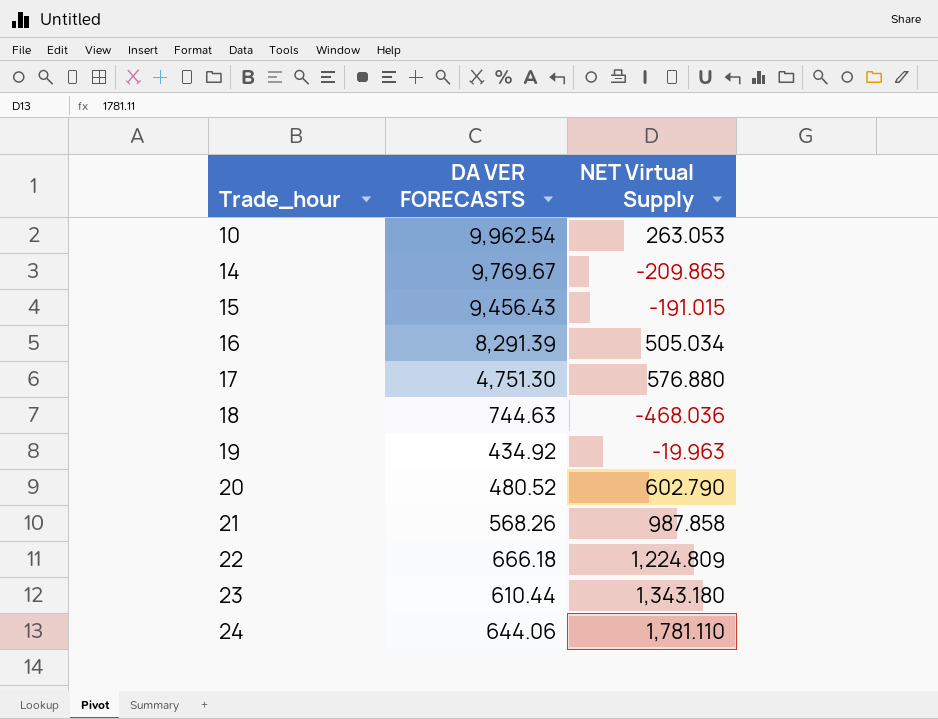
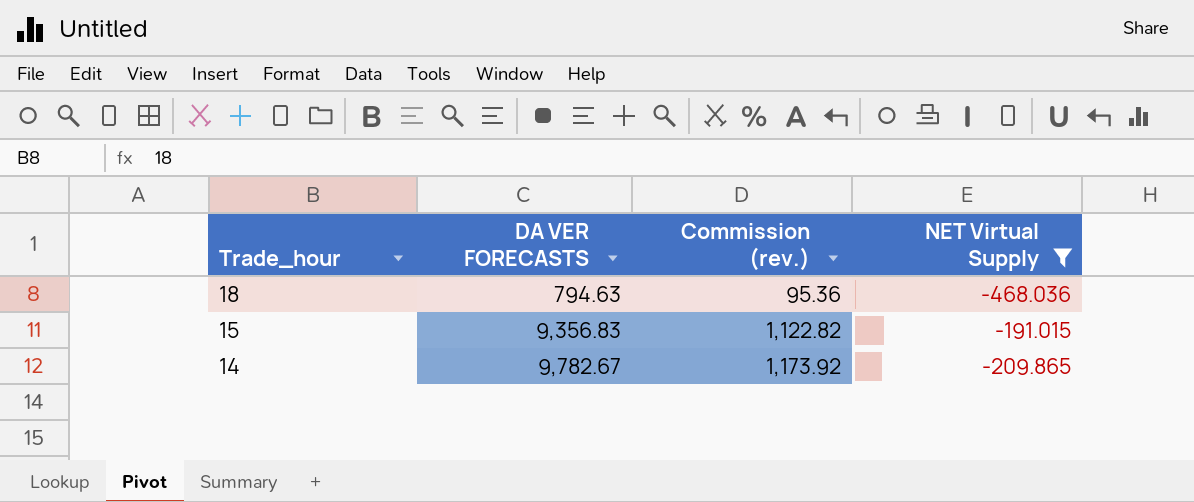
filter: none -> NET Virtual Supply <= -191.015
row order: Trade_hour ascending -> Trade_hour descending
column Commission (rev.) | formula: none -> [DA VER FORECASTS] * 0.12
18 | DA VER FORECASTS: 744.63 -> 794.63
15 | DA VER FORECASTS: 9,456.43 -> 9,356.83
14 | DA VER FORECASTS: 9,769.67 -> 9,782.67

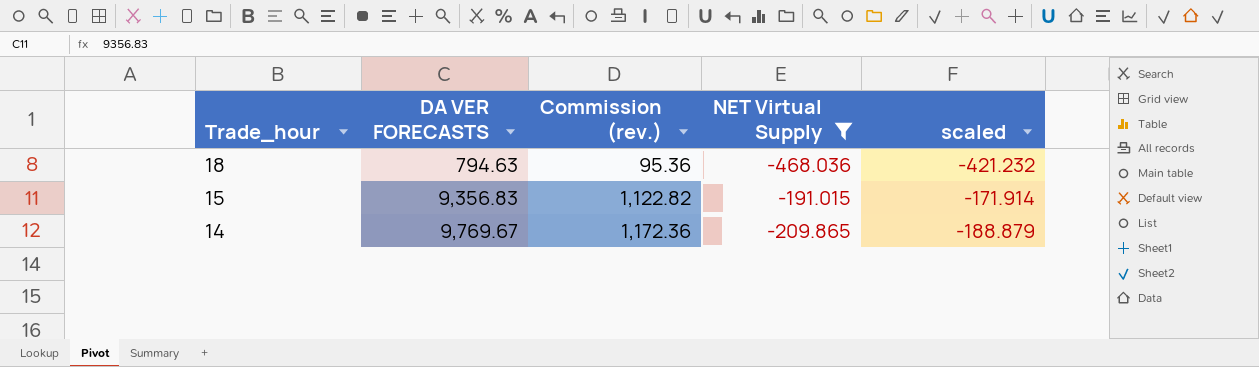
column scaled | formula: none -> [NET Virtual Supply] * 0.9
14 | DA VER FORECASTS: 9,782.67 -> 9,769.67
14 | Commission (rev.): 1,173.92 -> 1,172.36

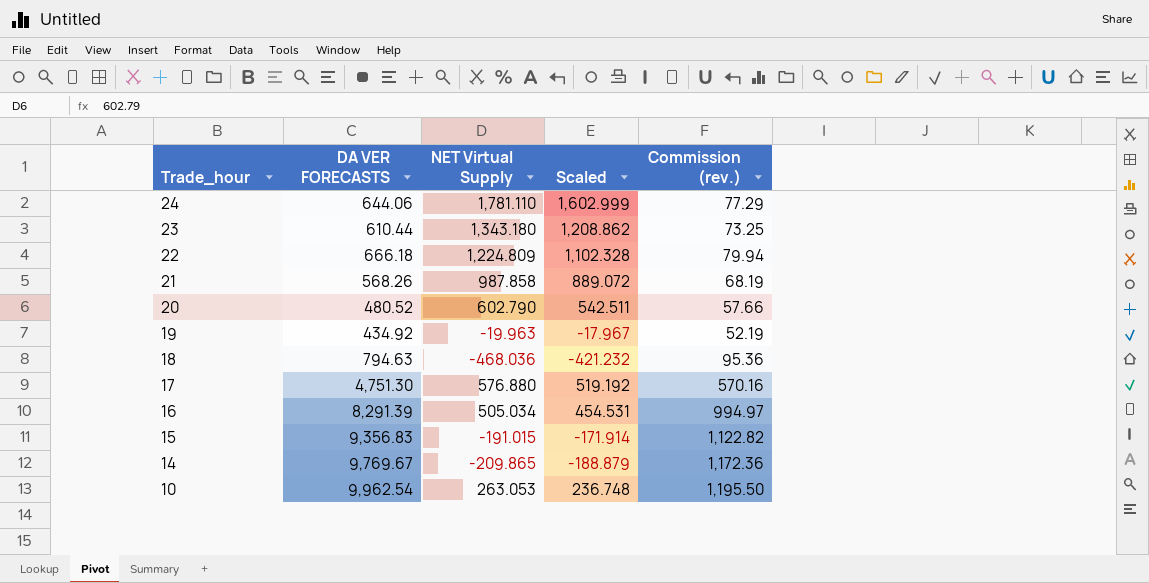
filter: NET Virtual Supply <= -191.015 -> none
column name: scaled -> Scaled
column Commission (rev.) | position: 3 -> 5

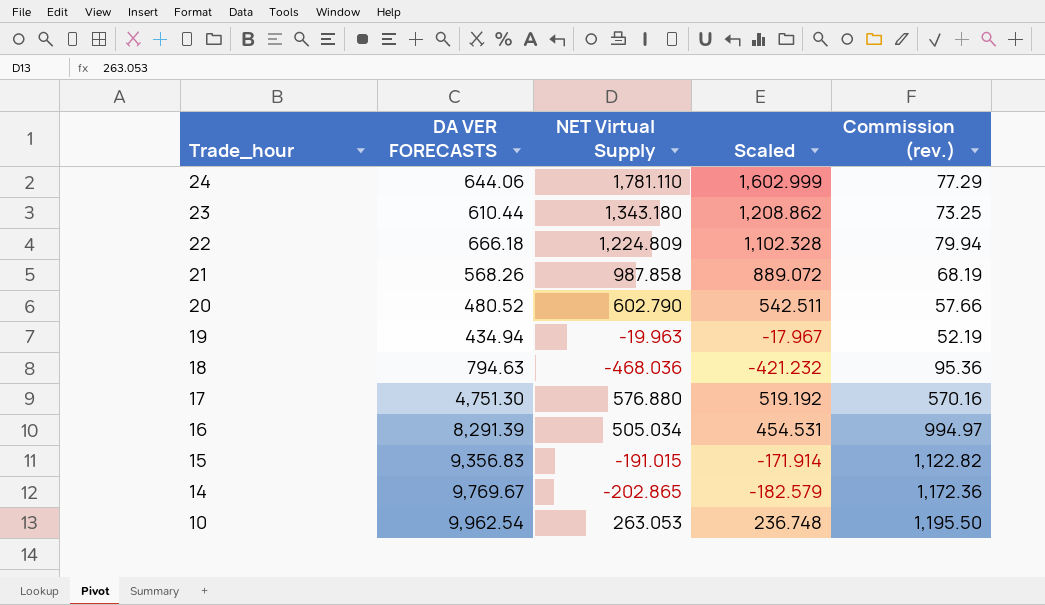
19 | DA VER FORECASTS: 434.92 -> 434.94
14 | NET Virtual Supply: -209.865 -> -202.865
14 | Scaled: -188.879 -> -182.579

